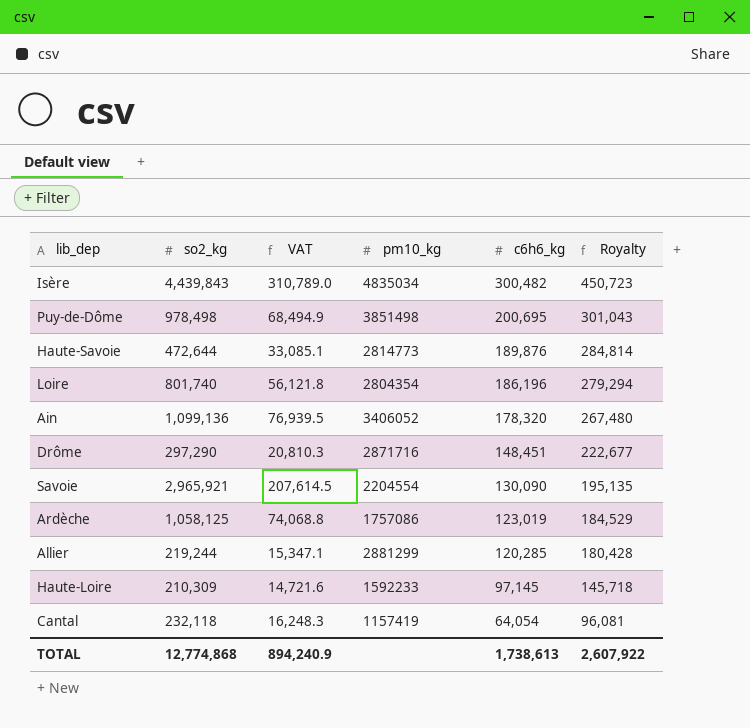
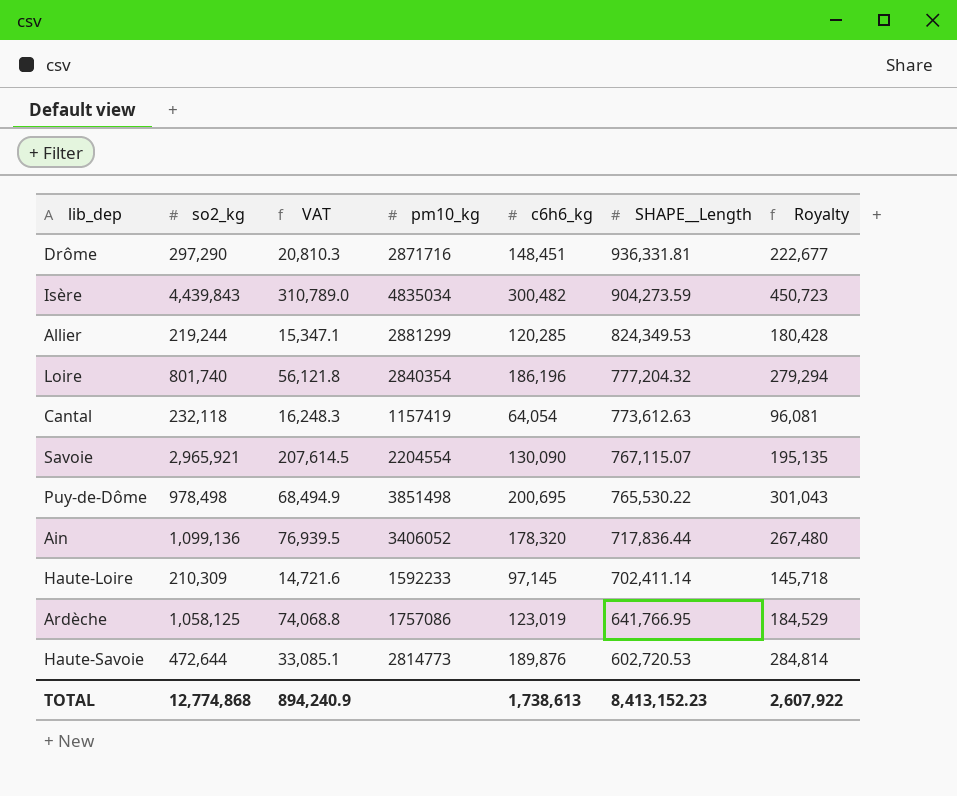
row order: c6h6_kg descending -> SHAPE__Length descending
column SHAPE__Length | position: none -> 6
Loire | pm10_kg: 2804354 -> 2840354

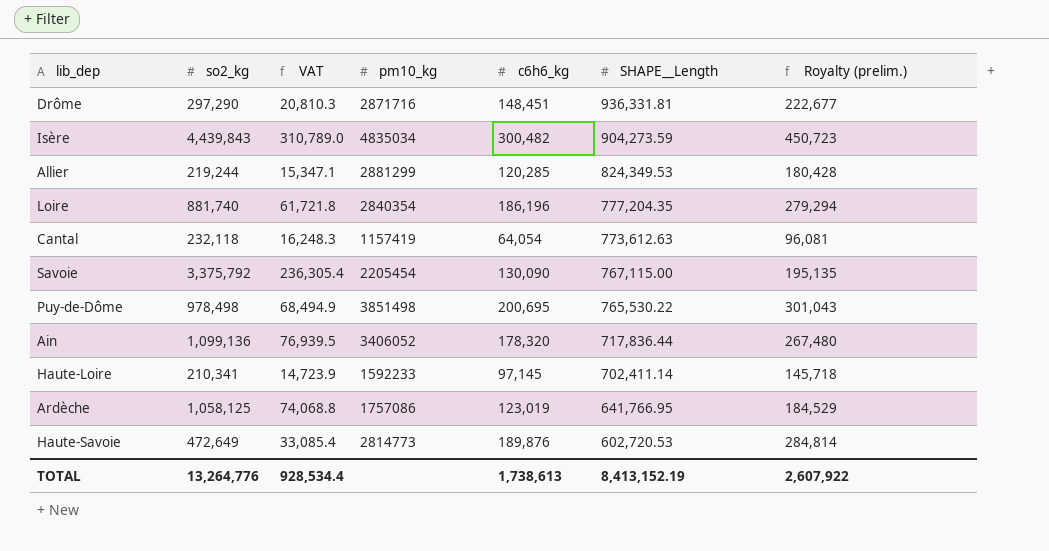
column name: Royalty -> Royalty (prelim.)
Loire | so2_kg: 801,740 -> 881,740
Loire | VAT: 56,121.8 -> 61,721.8
Loire | SHAPE__Length: 777,204.32 -> 777,204.35
Savoie | so2_kg: 2,965,921 -> 3,375,792
Savoie | VAT: 207,614.5 -> 236,305.4
Savoie | pm10_kg: 2204554 -> 2205454
Savoie | SHAPE__Length: 767,115.07 -> 767,115.00
Haute-Loire | so2_kg: 210,309 -> 210,341
Haute-Loire | VAT: 14,721.6 -> 14,723.9
Haute-Savoie | so2_kg: 472,644 -> 472,649
Haute-Savoie | VAT: 33,085.1 -> 33,085.4
TOTAL | so2_kg: 12,774,868 -> 13,264,776
TOTAL | VAT: 894,240.9 -> 928,534.4
TOTAL | SHAPE__Length: 8,413,152.23 -> 8,413,152.19

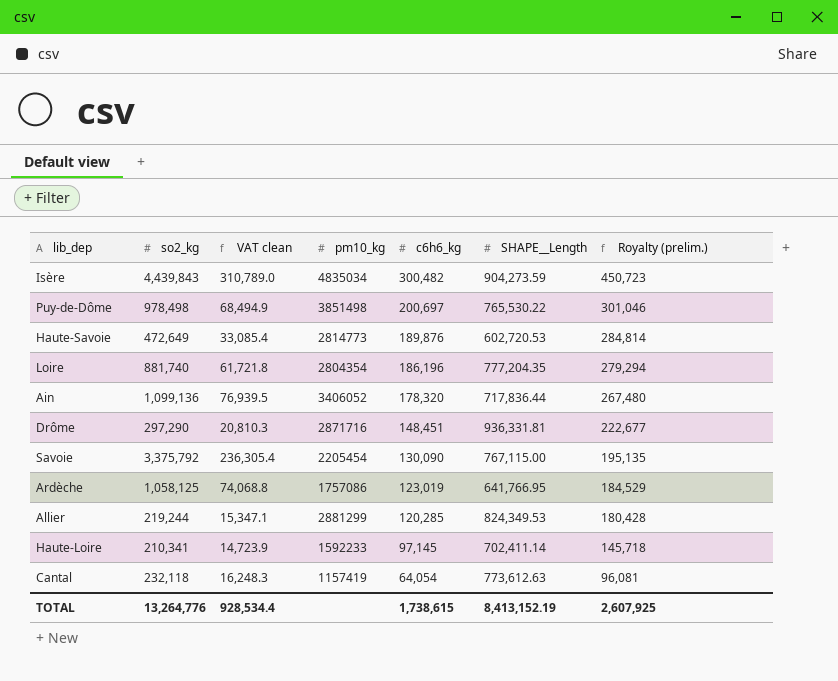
row order: SHAPE__Length descending -> c6h6_kg descending
column name: VAT -> VAT clean
Puy-de-Dôme | c6h6_kg: 200,695 -> 200,697
Puy-de-Dôme | Royalty (prelim.): 301,043 -> 301,046
Loire | pm10_kg: 2840354 -> 2804354
TOTAL | c6h6_kg: 1,738,613 -> 1,738,615
TOTAL | Royalty (prelim.): 2,607,922 -> 2,607,925

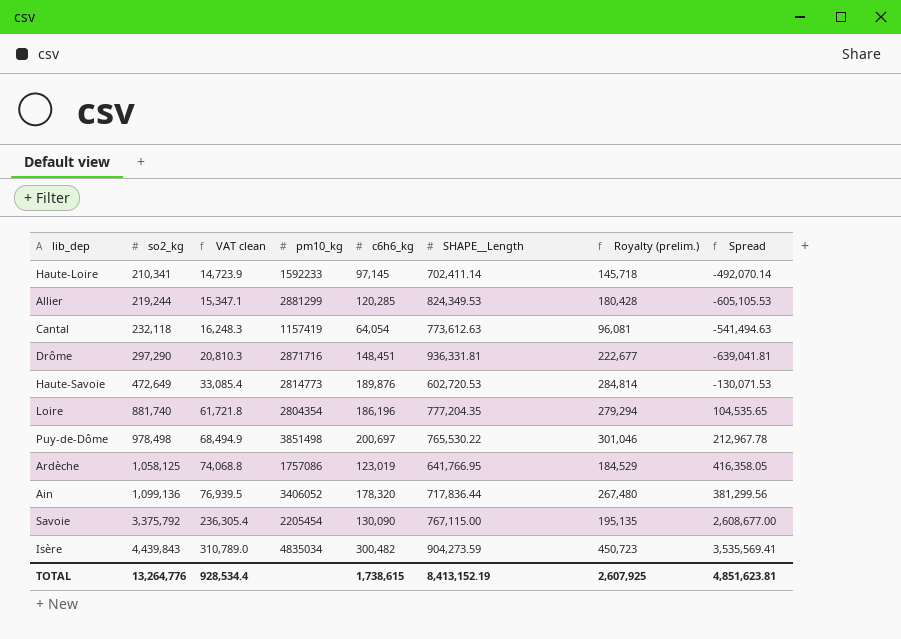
row order: c6h6_kg descending -> so2_kg ascending
column Spread | formula: none -> [so2_kg] - [SHAPE__Length]

